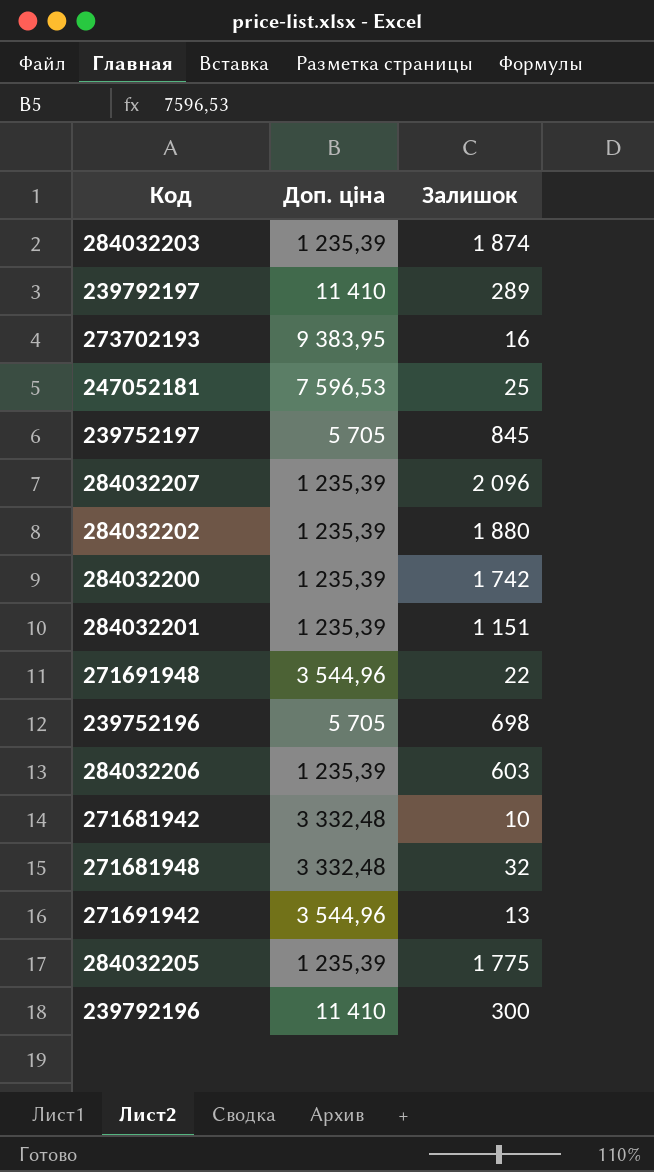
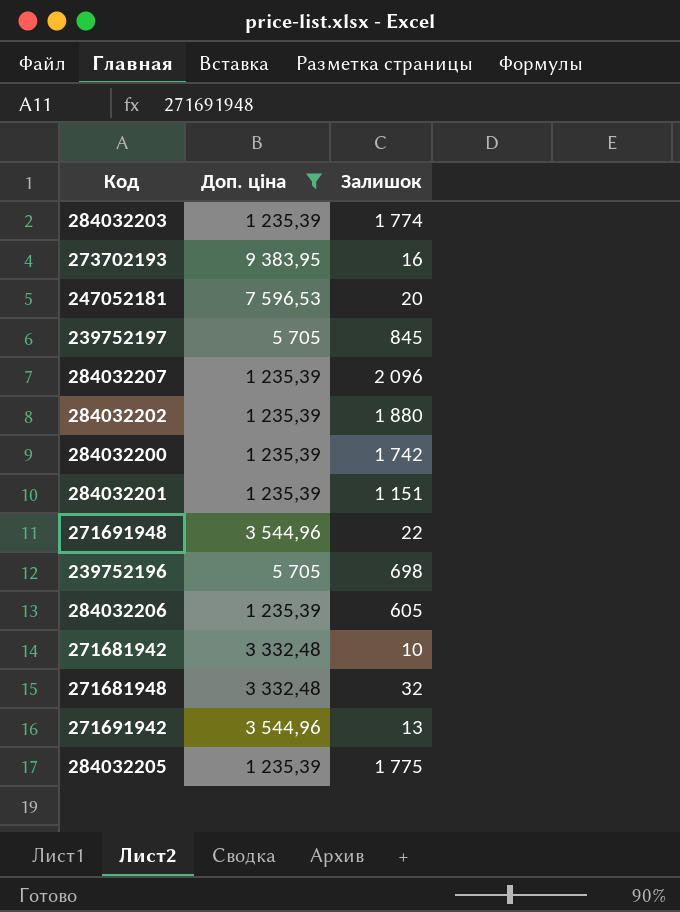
filter: none -> Доп. ціна != 11 410
284032203 | Залишок: 1 874 -> 1 774
247052181 | Залишок: 25 -> 20
284032206 | Залишок: 603 -> 605

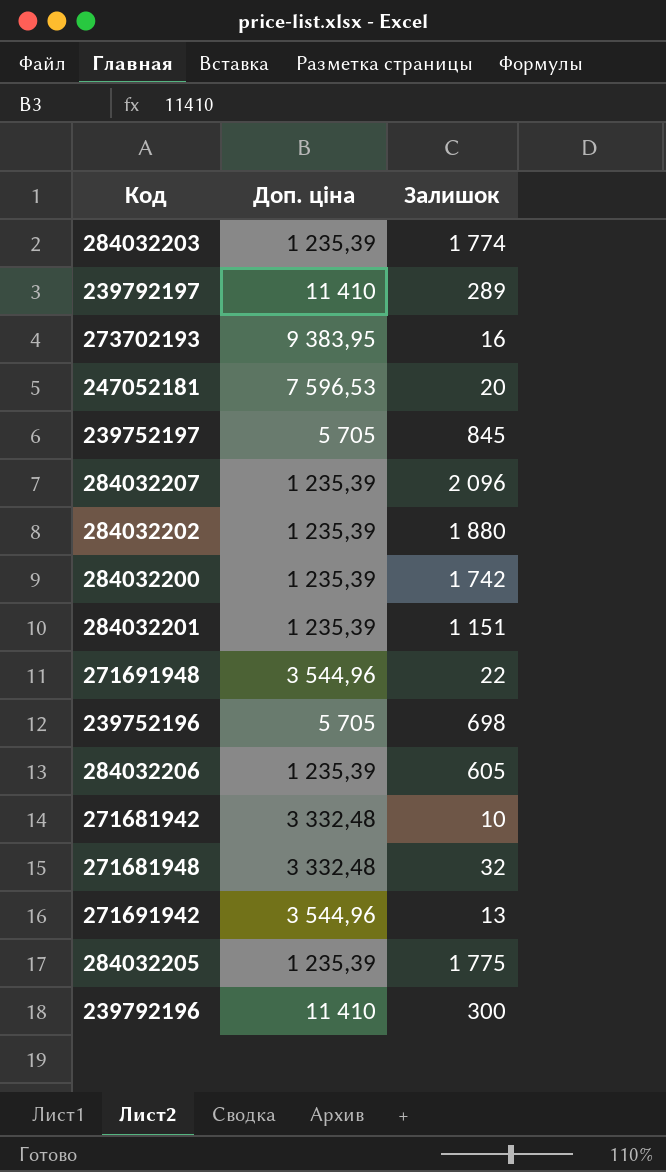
filter: Доп. ціна != 11 410 -> none

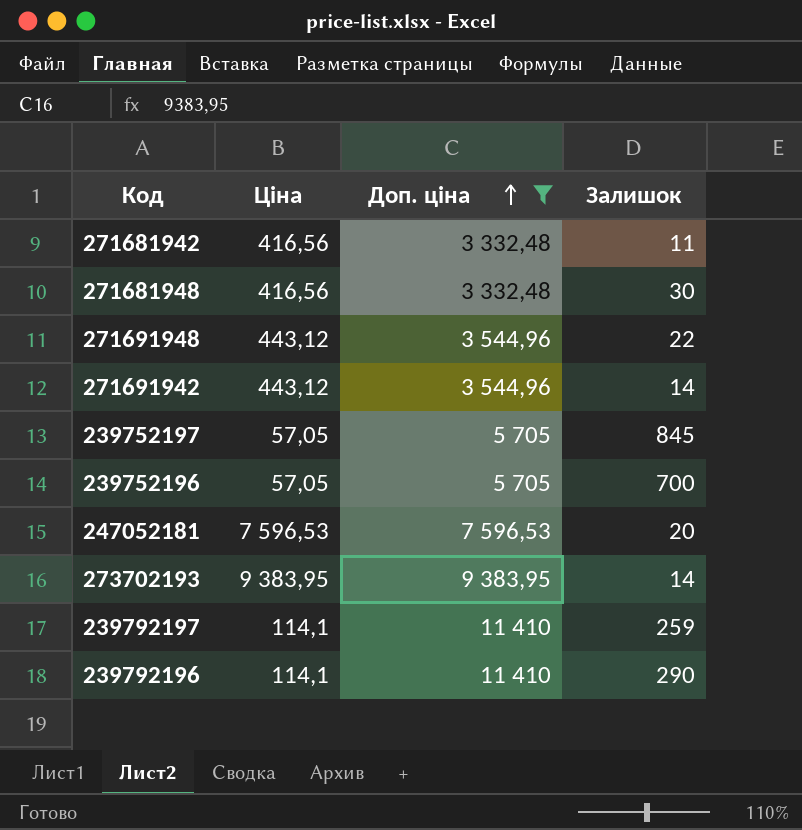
filter: none -> Доп. ціна != 1 235,39
row order: none -> Доп. ціна ascending
column Ціна | position: none -> 2
271681942 | Залишок: 10 -> 11
271681948 | Залишок: 32 -> 30
271691942 | Залишок: 13 -> 14
239752196 | Залишок: 698 -> 700
273702193 | Залишок: 16 -> 14
239792197 | Залишок: 289 -> 259
239792196 | Залишок: 300 -> 290

